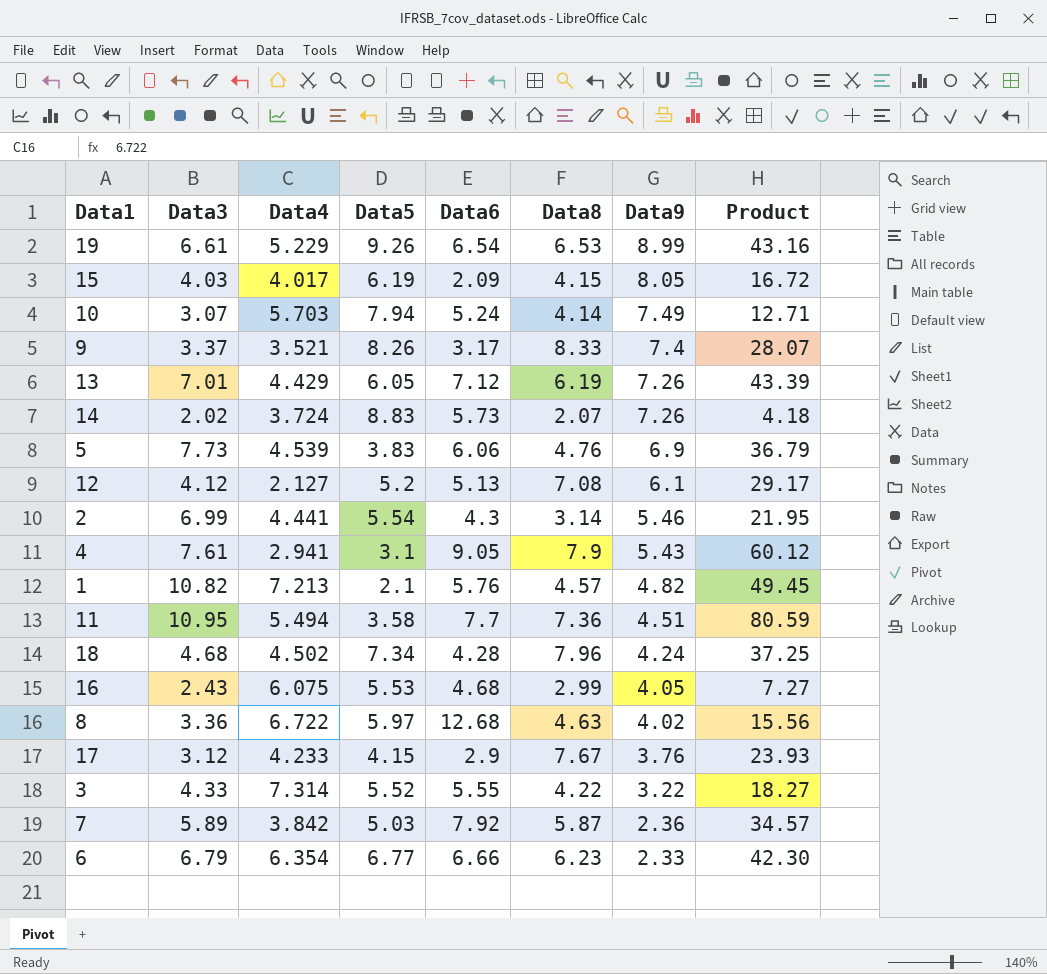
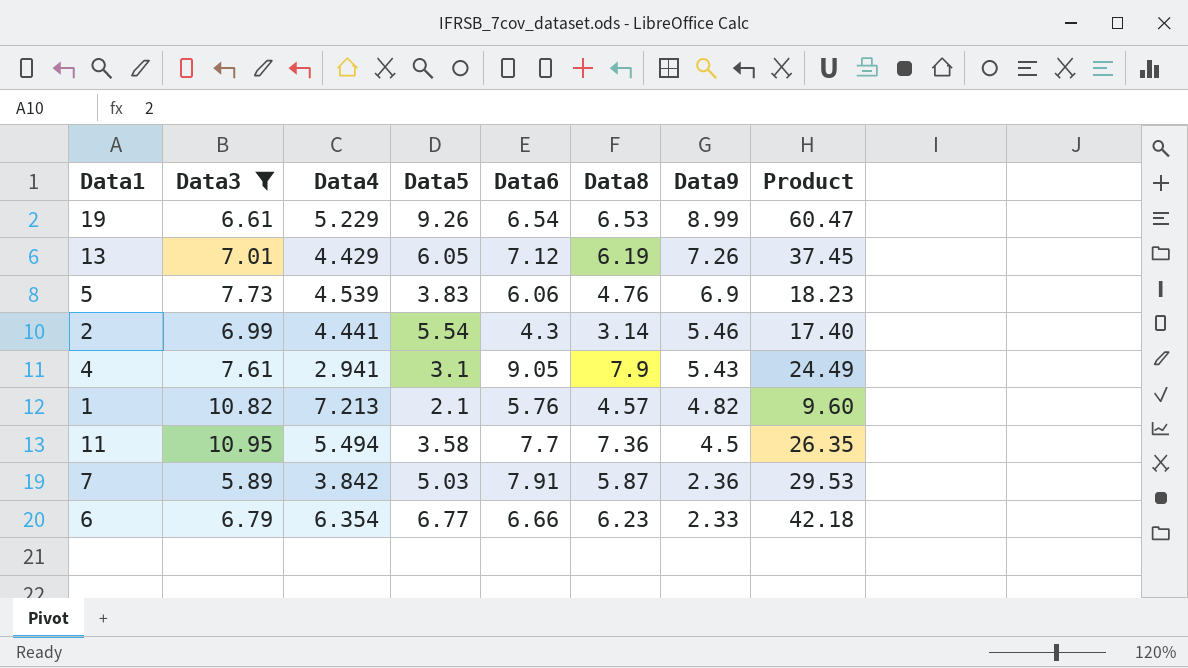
filter: none -> Data3 >= 5.89
column Product | formula: [Data3] * [Data8] -> [Data5] * [Data8]
11 | Data9: 4.51 -> 4.5
7 | Data6: 7.92 -> 7.91

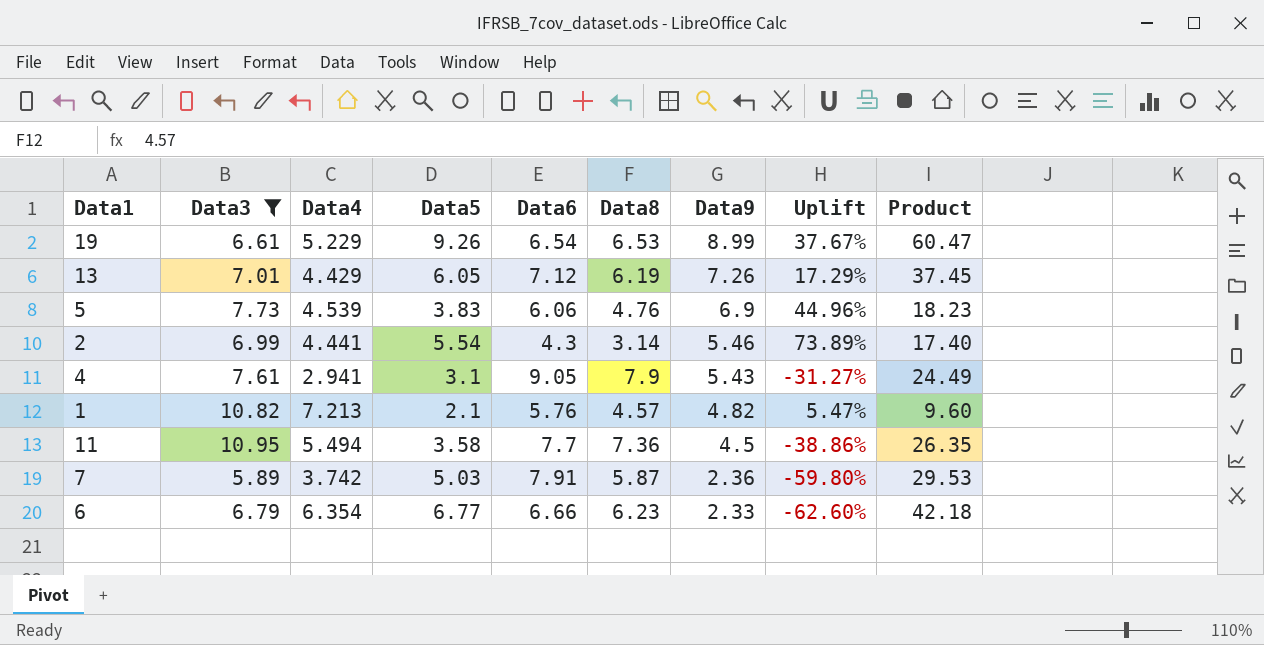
column Uplift | formula: none -> ([Data9] - [Data8]) / [Data8]
7 | Data4: 3.842 -> 3.742

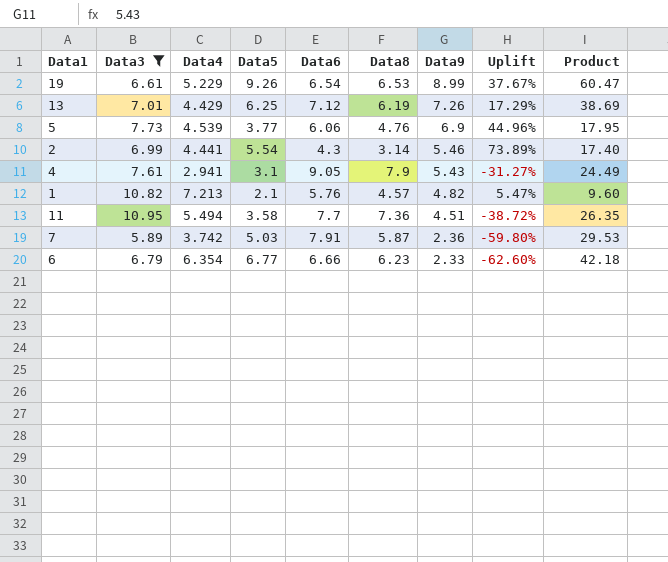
13 | Data5: 6.05 -> 6.25
13 | Product: 37.45 -> 38.69
5 | Data5: 3.83 -> 3.77
5 | Product: 18.23 -> 17.95
11 | Data9: 4.5 -> 4.51
11 | Uplift: -38.86% -> -38.72%

